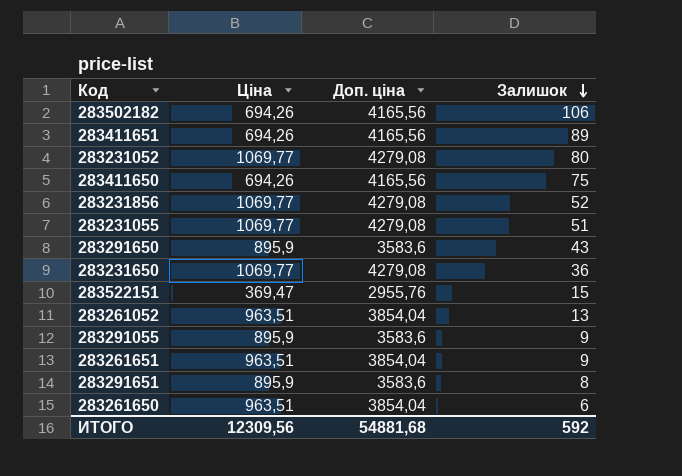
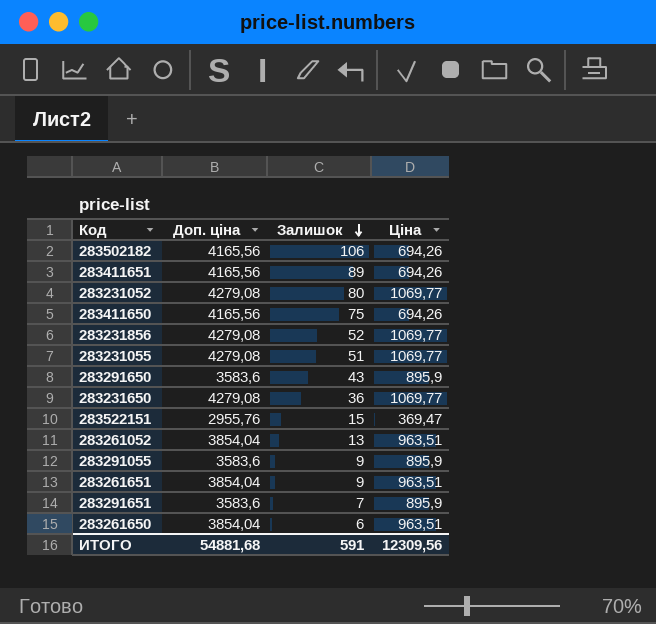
column Ціна | position: 2 -> 4
283291651 | Залишок: 8 -> 7
ИТОГО | Залишок: 592 -> 591

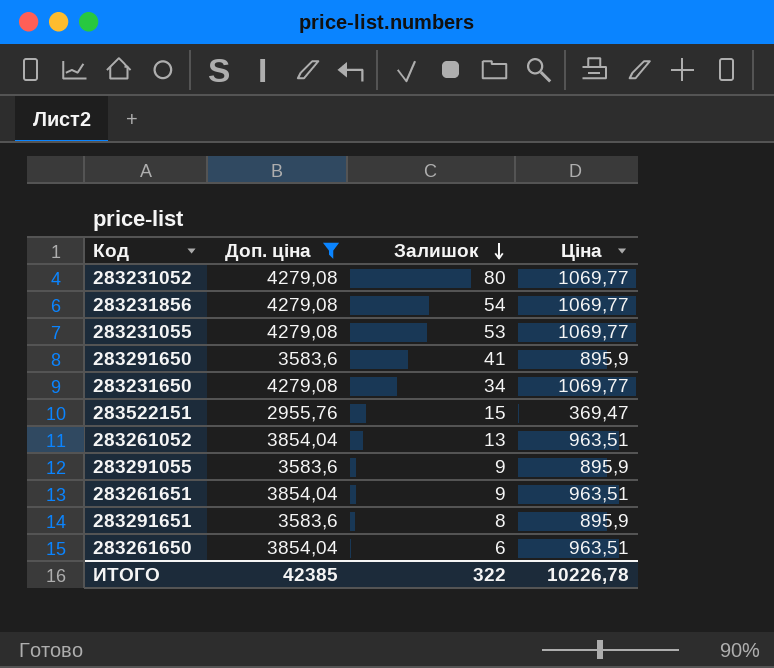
filter: none -> Доп. ціна != 4165,56
283231856 | Залишок: 52 -> 54
283231055 | Залишок: 51 -> 53
283291650 | Залишок: 43 -> 41
283231650 | Залишок: 36 -> 34
283291651 | Залишок: 7 -> 8
ИТОГО | Доп. ціна: 54881,68 -> 42385
ИТОГО | Залишок: 591 -> 322
ИТОГО | Ціна: 12309,56 -> 10226,78

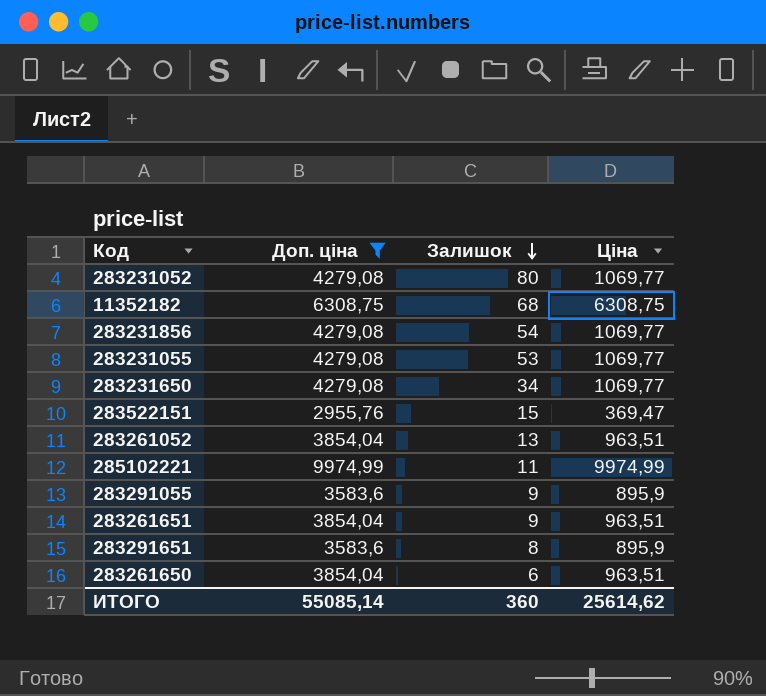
row 283291650: 3583,6 | 41 | 895,9 -> none
row 11352182: none -> 6308,75 | 68 | 6308,75
row 285102221: none -> 9974,99 | 11 | 9974,99
ИТОГО | Доп. ціна: 42385 -> 55085,14
ИТОГО | Залишок: 322 -> 360
ИТОГО | Ціна: 10226,78 -> 25614,62

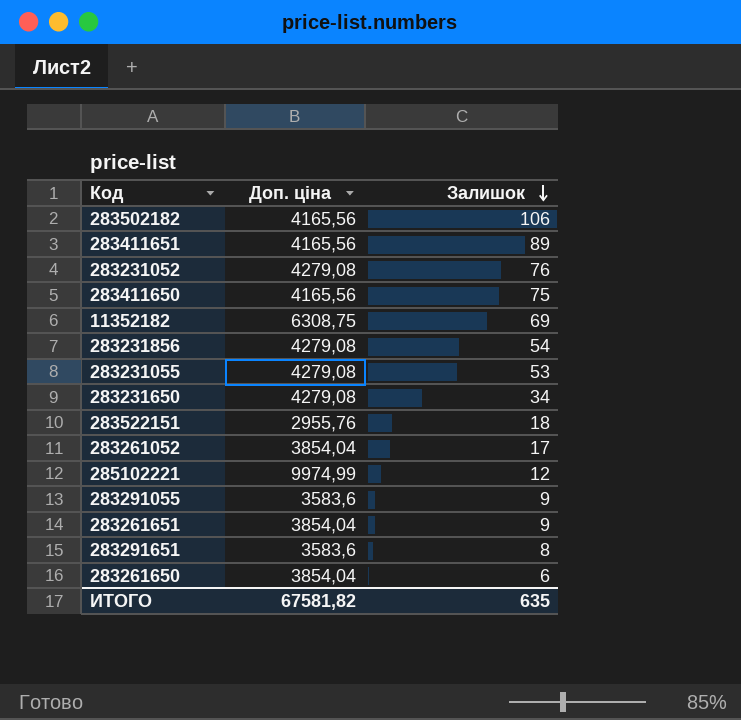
filter: Доп. ціна != 4165,56 -> none
column Ціна | position: 4 -> none
283231052 | Залишок: 80 -> 76
11352182 | Залишок: 68 -> 69
283522151 | Залишок: 15 -> 18
283261052 | Залишок: 13 -> 17
285102221 | Залишок: 11 -> 12
ИТОГО | Доп. ціна: 55085,14 -> 67581,82
ИТОГО | Залишок: 360 -> 635

